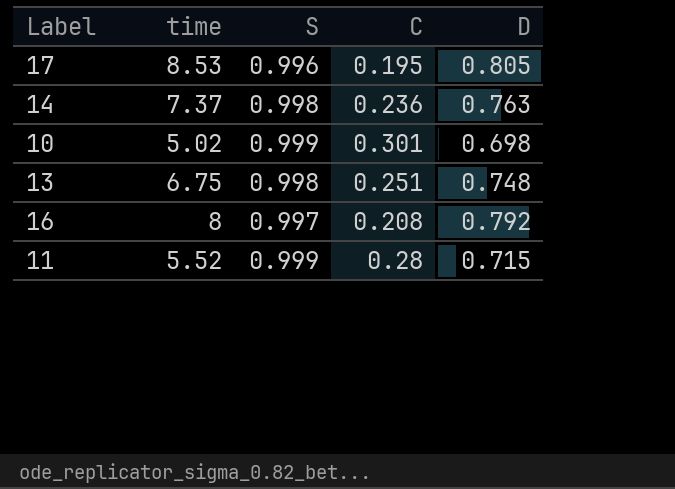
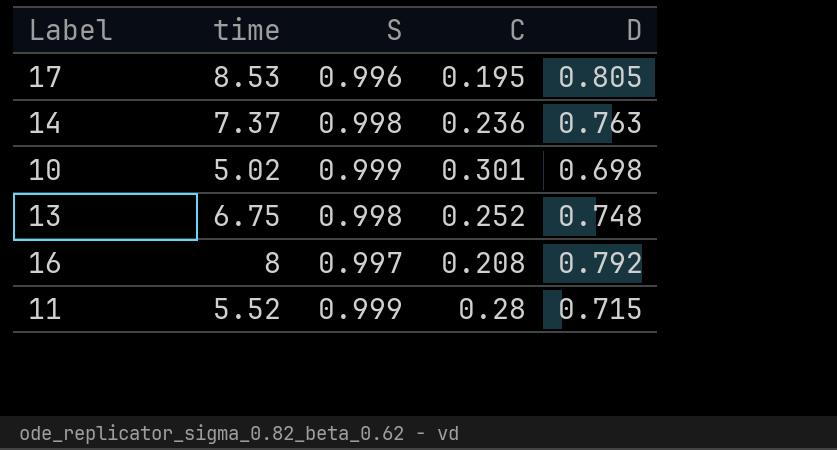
13 | C: 0.251 -> 0.252

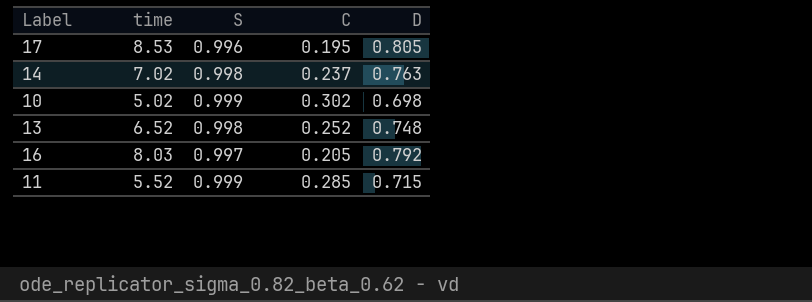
14 | time: 7.37 -> 7.02
14 | C: 0.236 -> 0.237
10 | C: 0.301 -> 0.302
13 | time: 6.75 -> 6.52
16 | time: 8 -> 8.03
16 | C: 0.208 -> 0.205
11 | C: 0.28 -> 0.285

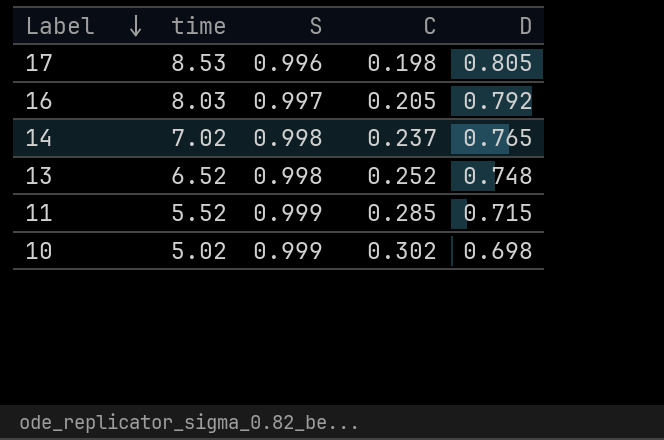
row order: none -> Label descending
17 | C: 0.195 -> 0.198
14 | D: 0.763 -> 0.765

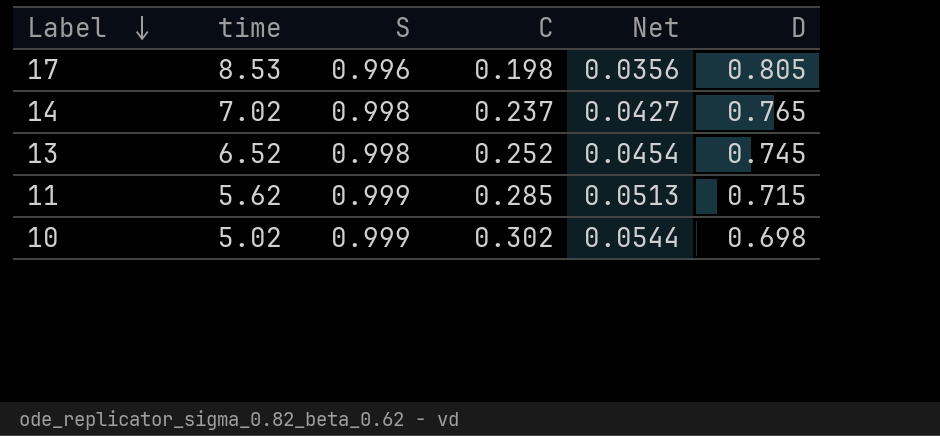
column Net | formula: none -> [C] * 0.18
row 16: 8.03 | 0.997 | 0.205 | 0.792 -> none
13 | D: 0.748 -> 0.745
11 | time: 5.52 -> 5.62

